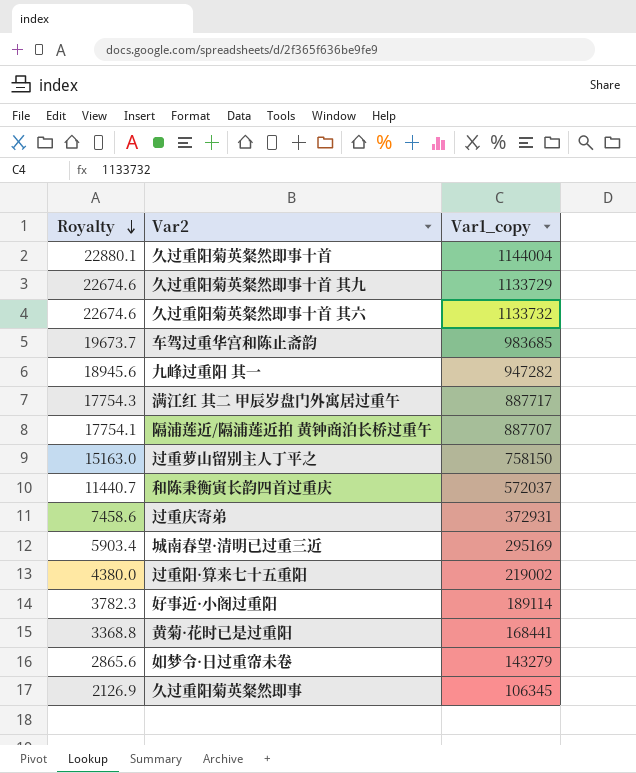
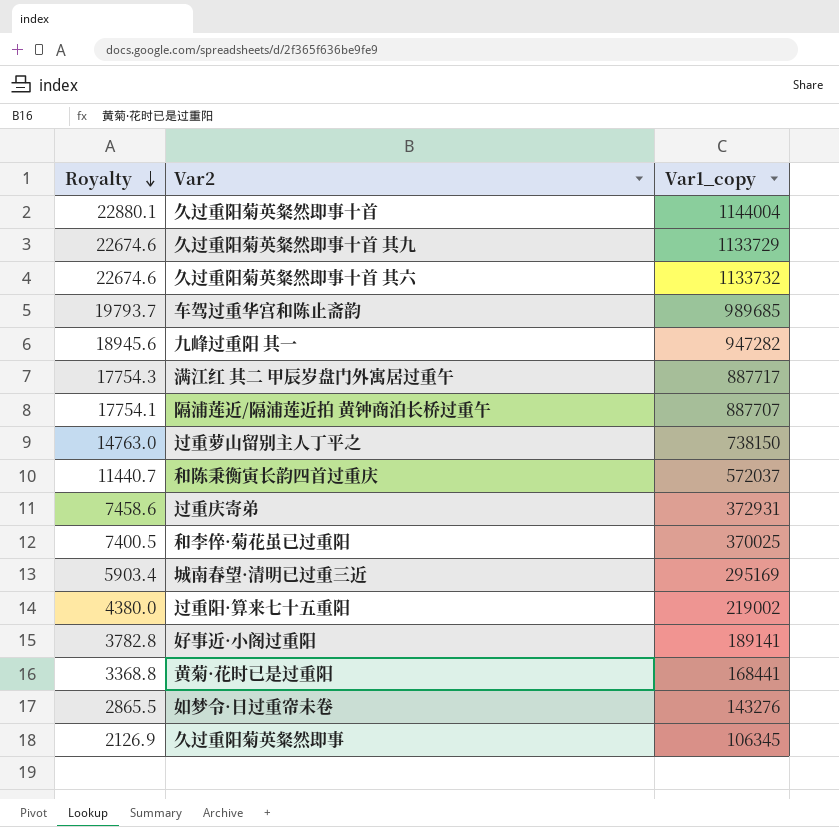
车驾过重华宫和陈止斋韵 | Royalty: 19673.7 -> 19793.7
车驾过重华宫和陈止斋韵 | Var1_copy: 983685 -> 989685
过重萝山留别主人丁平之 | Royalty: 15163.0 -> 14763.0
过重萝山留别主人丁平之 | Var1_copy: 758150 -> 738150
row 和李倅·菊花虽已过重阳: none -> 7400.5 | 370025
好事近·小阁过重阳 | Royalty: 3782.3 -> 3782.8
好事近·小阁过重阳 | Var1_copy: 189114 -> 189141
如梦令·日过重帘未卷 | Royalty: 2865.6 -> 2865.5
如梦令·日过重帘未卷 | Var1_copy: 143279 -> 143276

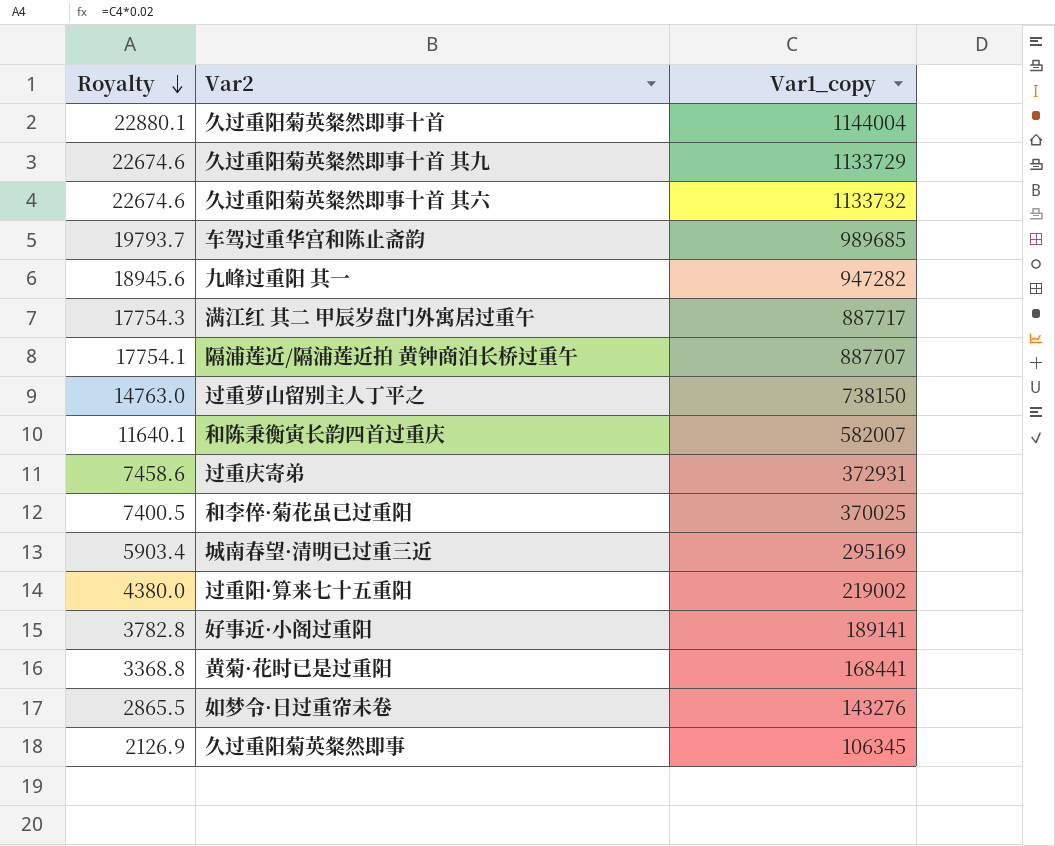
和陈秉衡寅长韵四首过重庆 | Royalty: 11440.7 -> 11640.1
和陈秉衡寅长韵四首过重庆 | Var1_copy: 572037 -> 582007

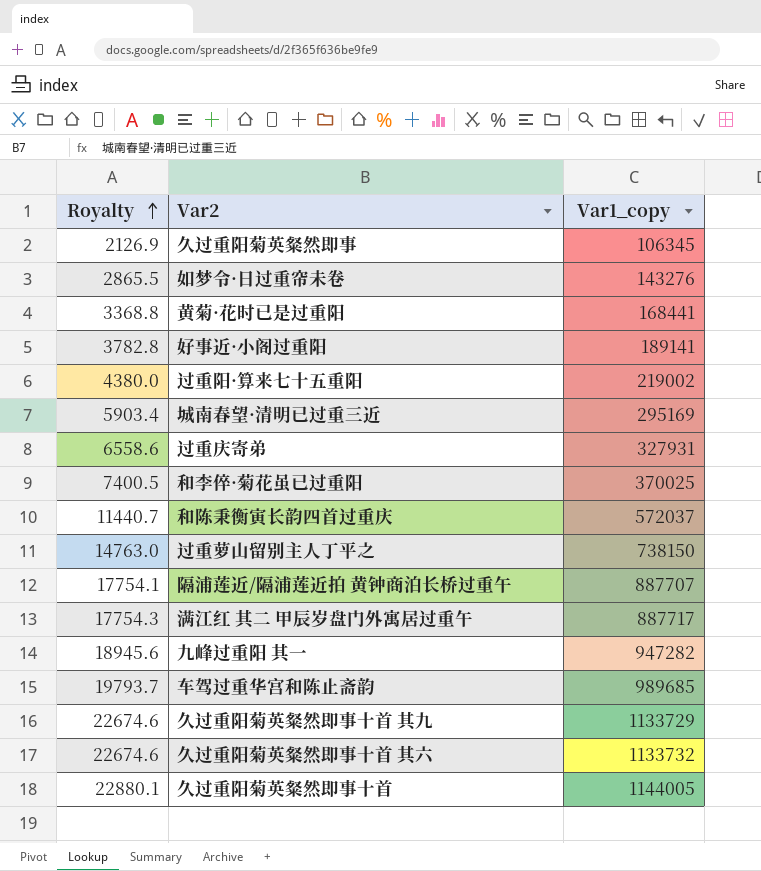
row order: Royalty descending -> Royalty ascending
过重庆寄弟 | Royalty: 7458.6 -> 6558.6
过重庆寄弟 | Var1_copy: 372931 -> 327931
和陈秉衡寅长韵四首过重庆 | Royalty: 11640.1 -> 11440.7
和陈秉衡寅长韵四首过重庆 | Var1_copy: 582007 -> 572037
久过重阳菊英粲然即事十首 | Var1_copy: 1144004 -> 1144005

